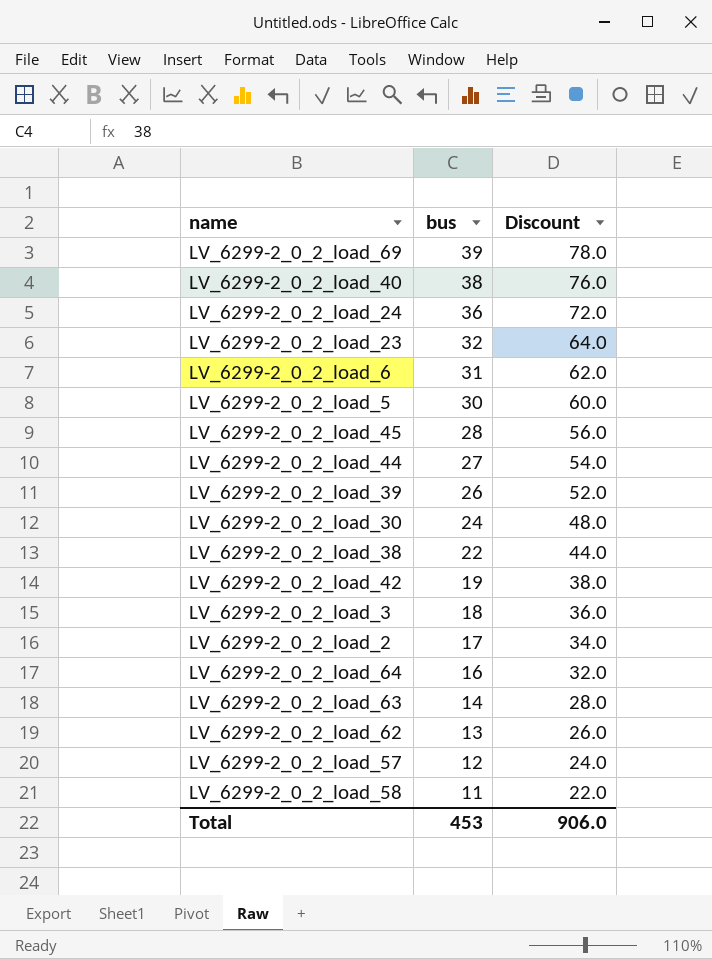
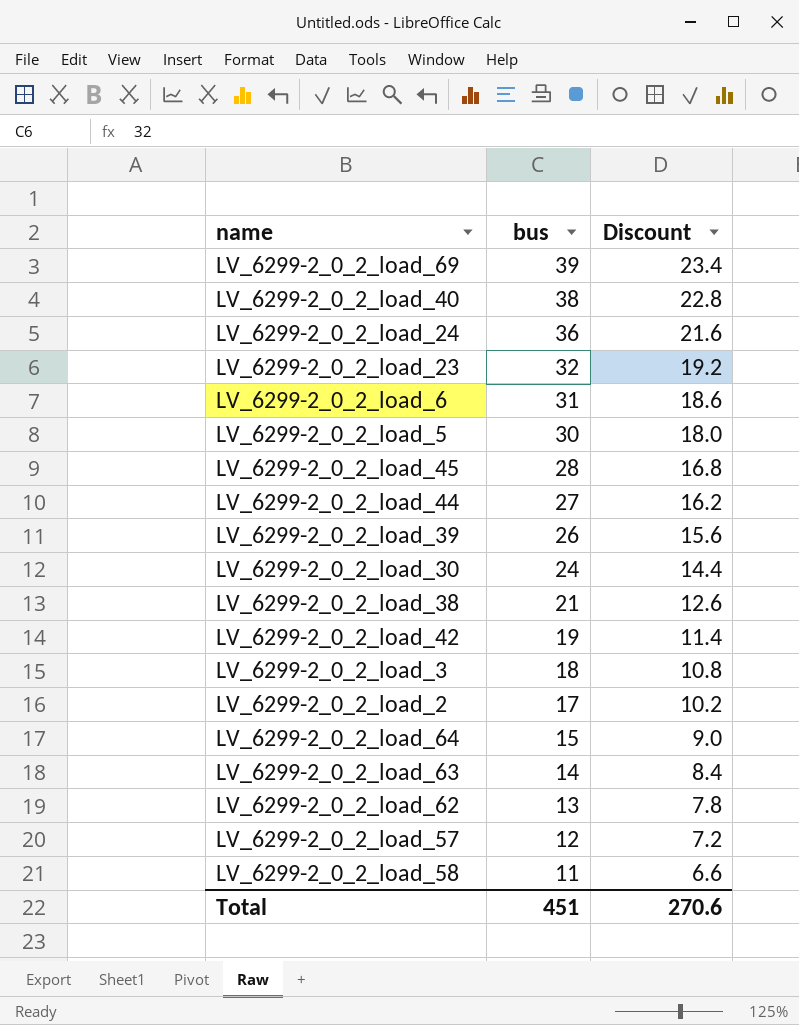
column Discount | formula: [bus] * 2 -> [bus] * 0.6
LV_6299-2_0_2_load_38 | bus: 22 -> 21
LV_6299-2_0_2_load_64 | bus: 16 -> 15
Total | bus: 453 -> 451
Total | Discount: 906.0 -> 270.6

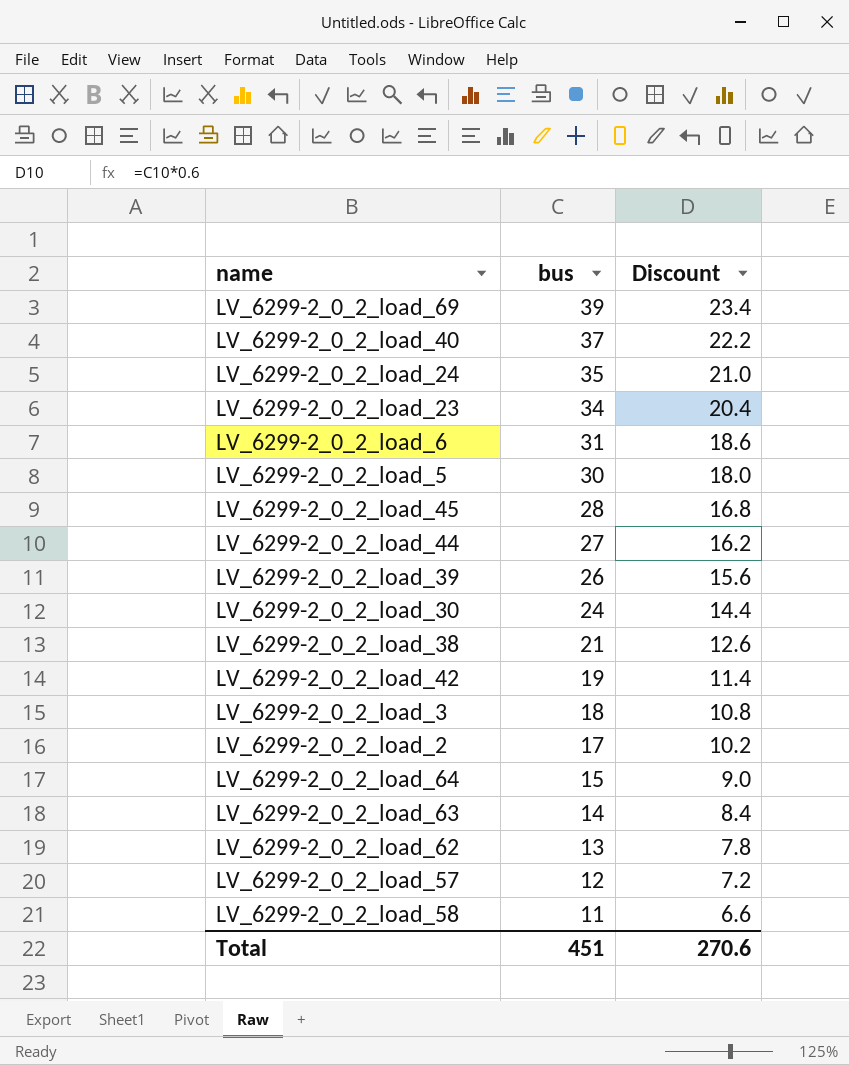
LV_6299-2_0_2_load_40 | bus: 38 -> 37
LV_6299-2_0_2_load_40 | Discount: 22.8 -> 22.2
LV_6299-2_0_2_load_24 | bus: 36 -> 35
LV_6299-2_0_2_load_24 | Discount: 21.6 -> 21.0
LV_6299-2_0_2_load_23 | bus: 32 -> 34
LV_6299-2_0_2_load_23 | Discount: 19.2 -> 20.4

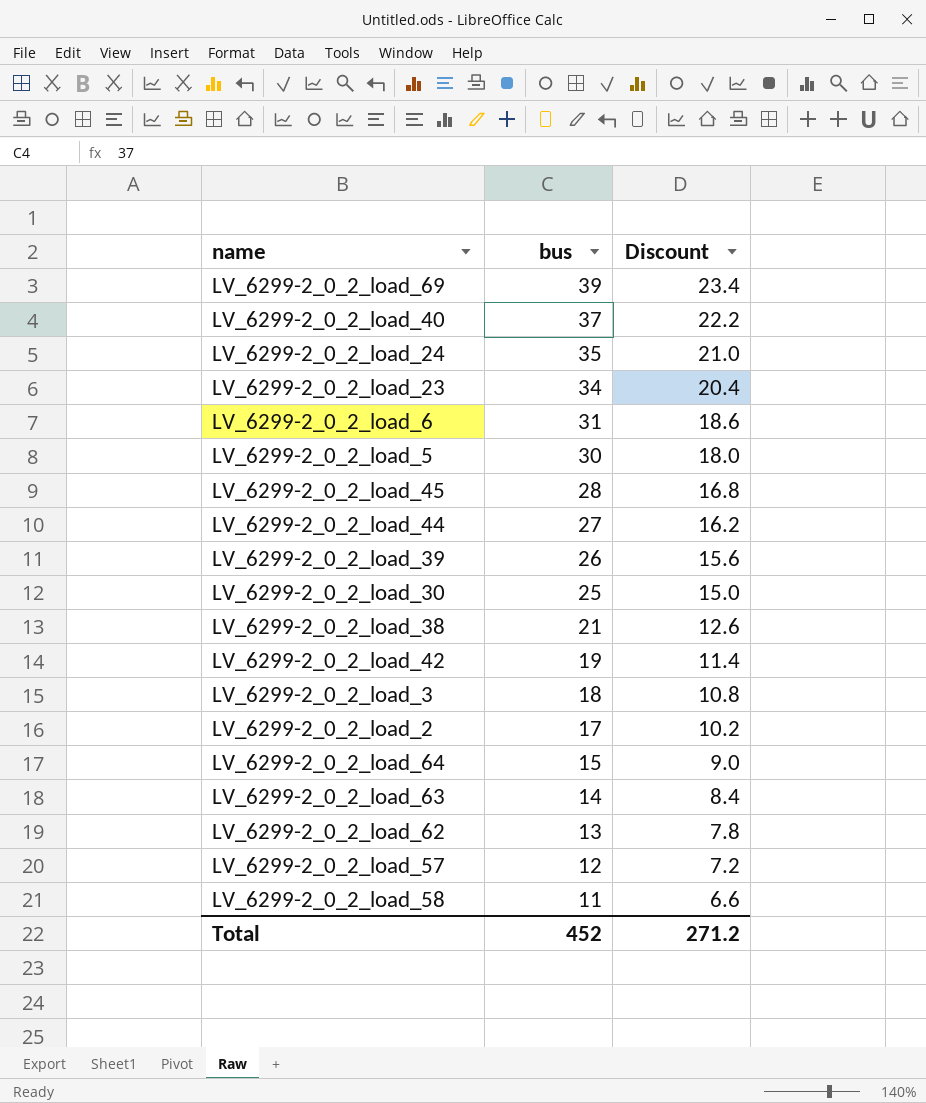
LV_6299-2_0_2_load_30 | bus: 24 -> 25
LV_6299-2_0_2_load_30 | Discount: 14.4 -> 15.0
Total | bus: 451 -> 452
Total | Discount: 270.6 -> 271.2

